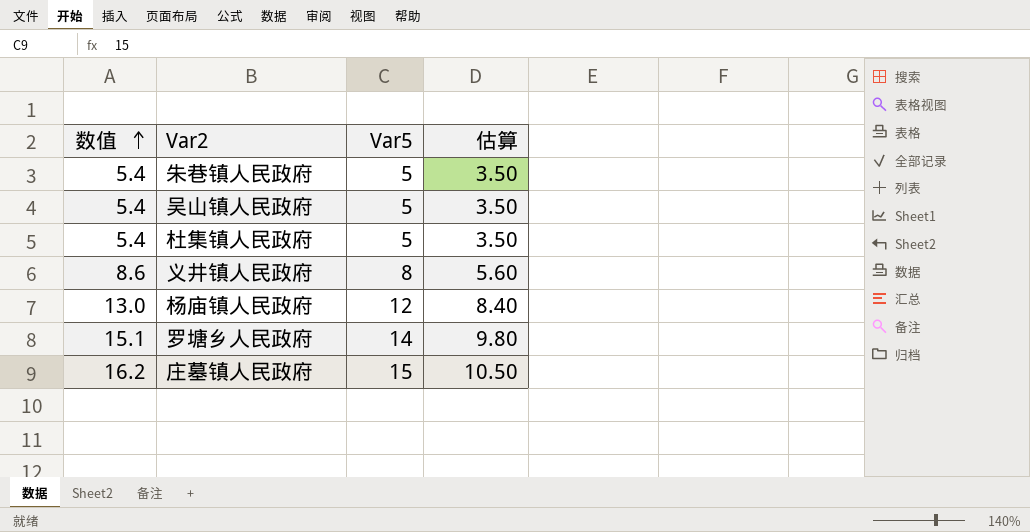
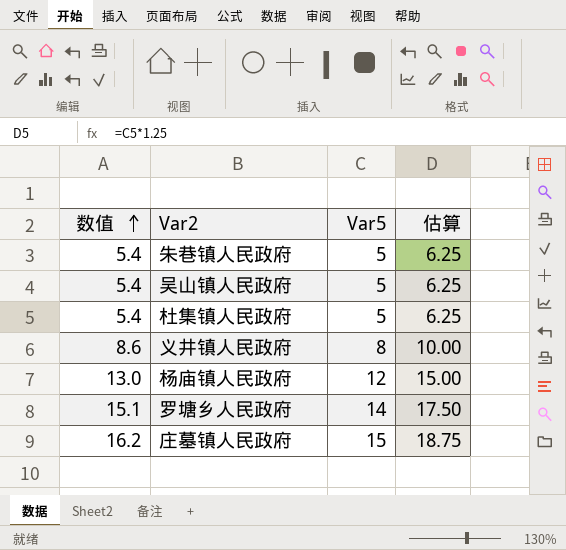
column 估算 | formula: [Var5] * 0.7 -> [Var5] * 1.25

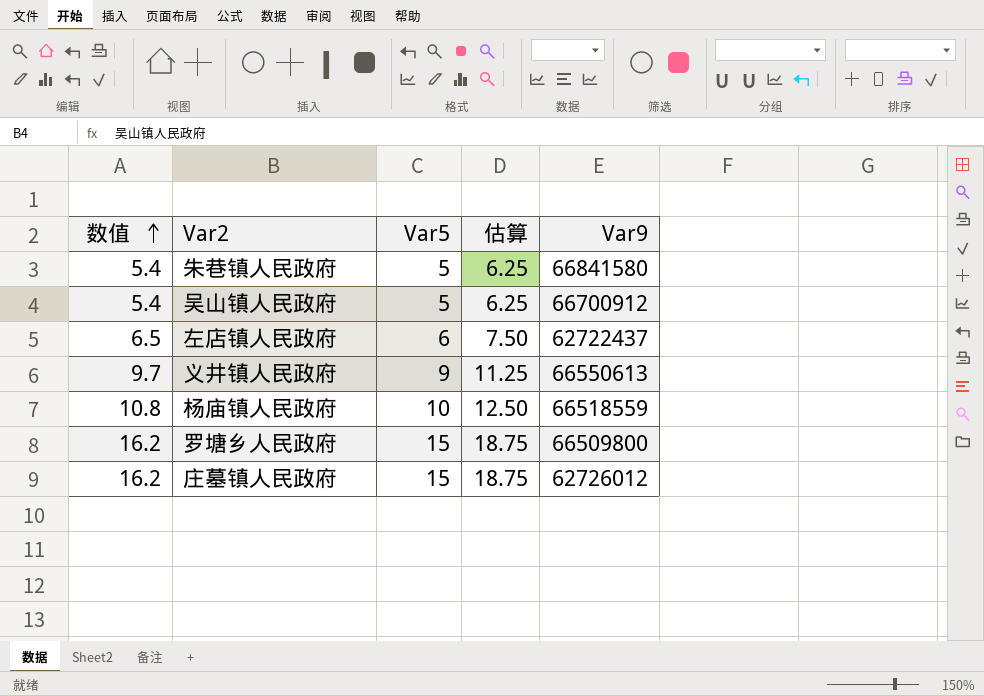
column Var9 | position: none -> 5
row 杜集镇人民政府: 5.4 | 5 | 6.25 -> none
row 左店镇人民政府: none -> 6.5 | 6 | 7.50 | 62722437
义井镇人民政府 | 数值: 8.6 -> 9.7
义井镇人民政府 | Var5: 8 -> 9
义井镇人民政府 | 估算: 10.00 -> 11.25
杨庙镇人民政府 | 数值: 13.0 -> 10.8
杨庙镇人民政府 | Var5: 12 -> 10
杨庙镇人民政府 | 估算: 15.00 -> 12.50
罗塘乡人民政府 | 数值: 15.1 -> 16.2
罗塘乡人民政府 | Var5: 14 -> 15
罗塘乡人民政府 | 估算: 17.50 -> 18.75

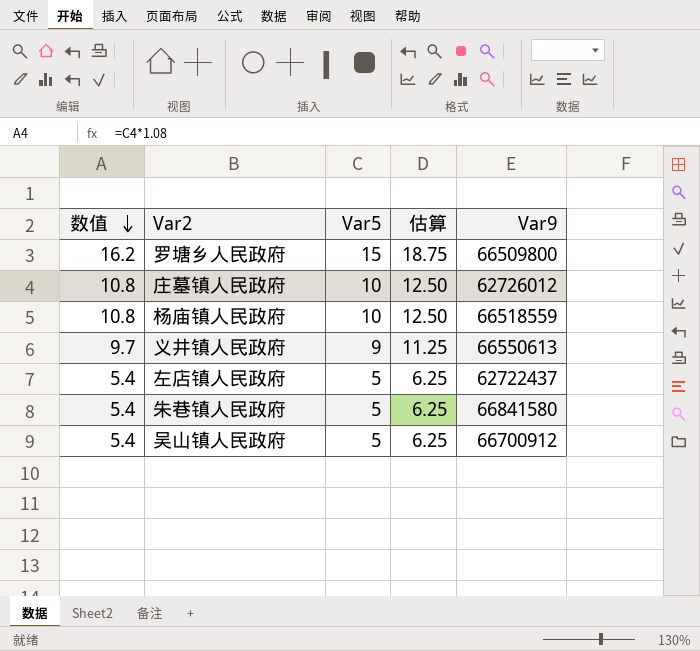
row order: 数值 ascending -> 数值 descending
庄墓镇人民政府 | 数值: 16.2 -> 10.8
庄墓镇人民政府 | Var5: 15 -> 10
庄墓镇人民政府 | 估算: 18.75 -> 12.50
左店镇人民政府 | 数值: 6.5 -> 5.4
左店镇人民政府 | Var5: 6 -> 5
左店镇人民政府 | 估算: 7.50 -> 6.25

